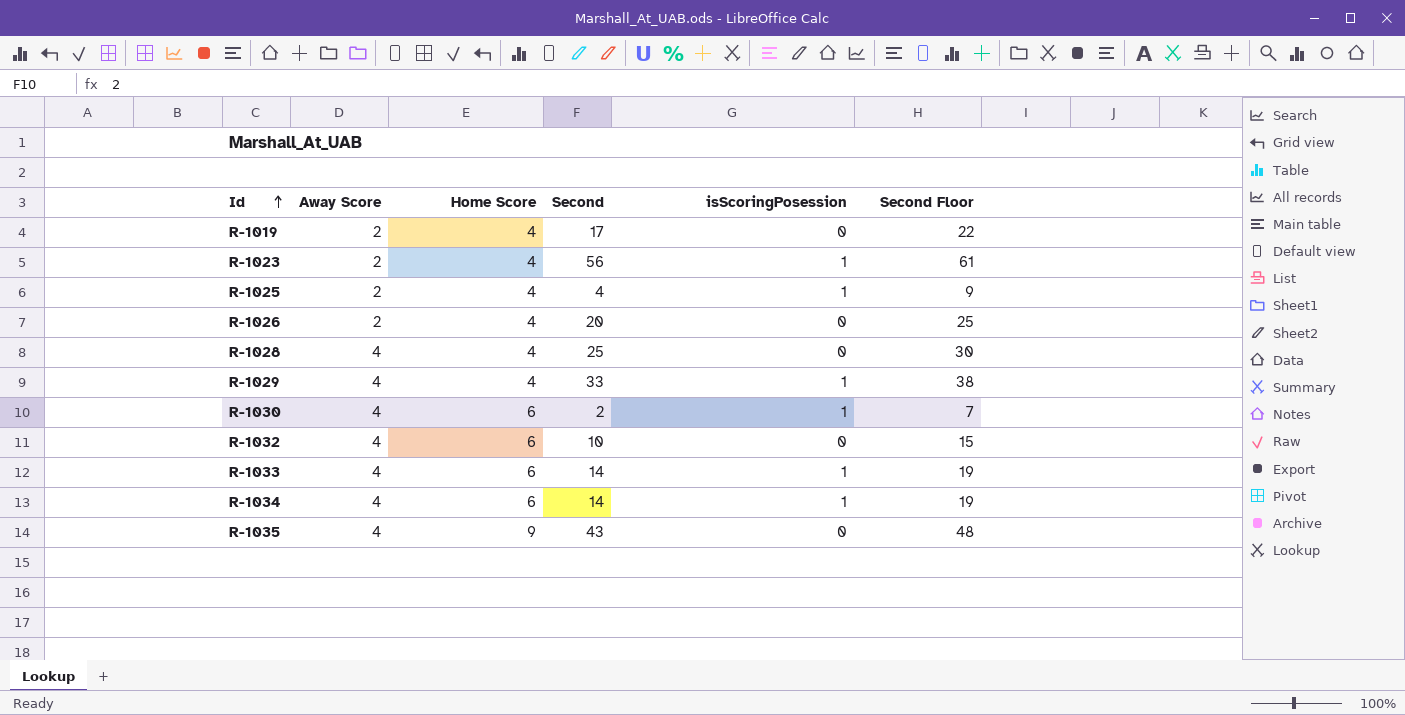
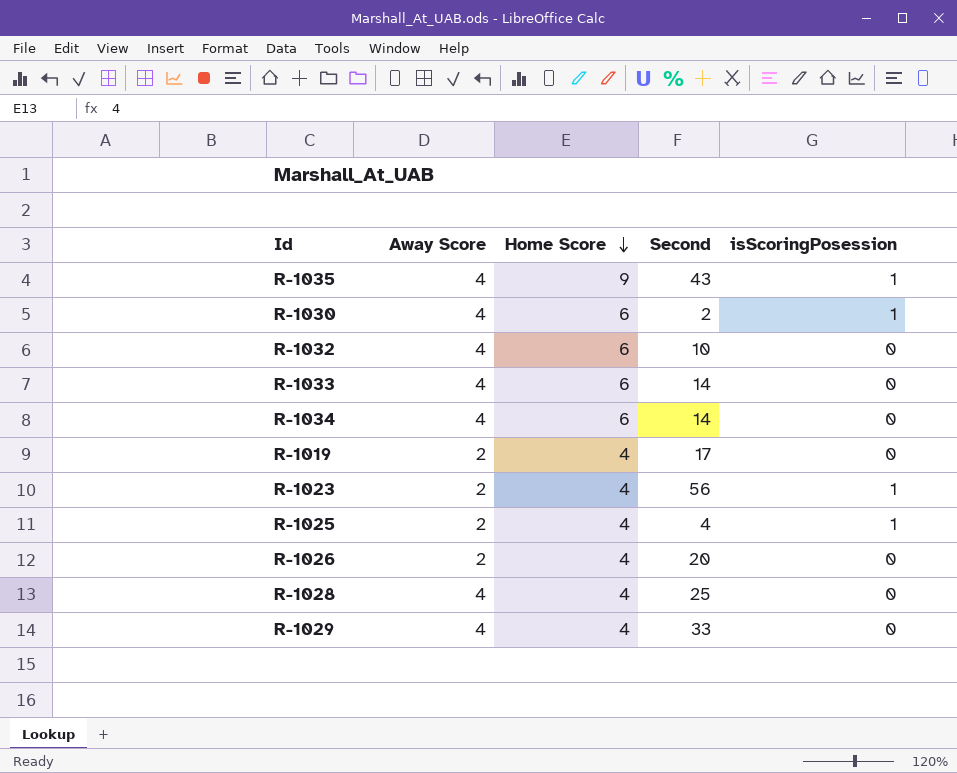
row order: Id ascending -> Home Score descending
column Second Floor | formula: [Second] + 5 -> none
R-1035 | isScoringPosession: 0 -> 1
R-1033 | isScoringPosession: 1 -> 0
R-1034 | isScoringPosession: 1 -> 0
R-1029 | isScoringPosession: 1 -> 0

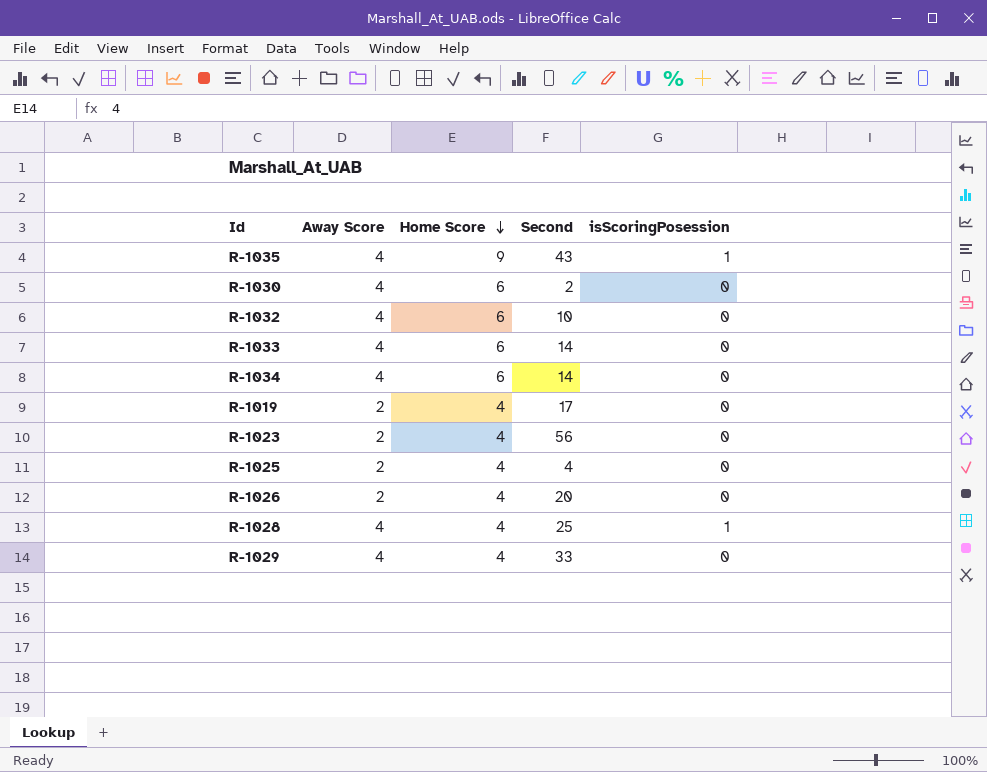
R-1030 | isScoringPosession: 1 -> 0
R-1023 | isScoringPosession: 1 -> 0
R-1025 | isScoringPosession: 1 -> 0
R-1028 | isScoringPosession: 0 -> 1

